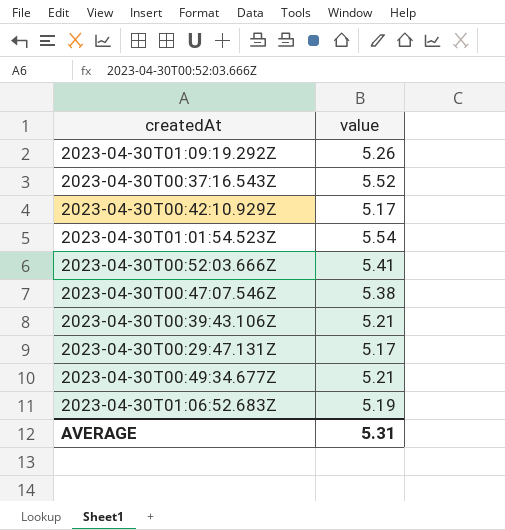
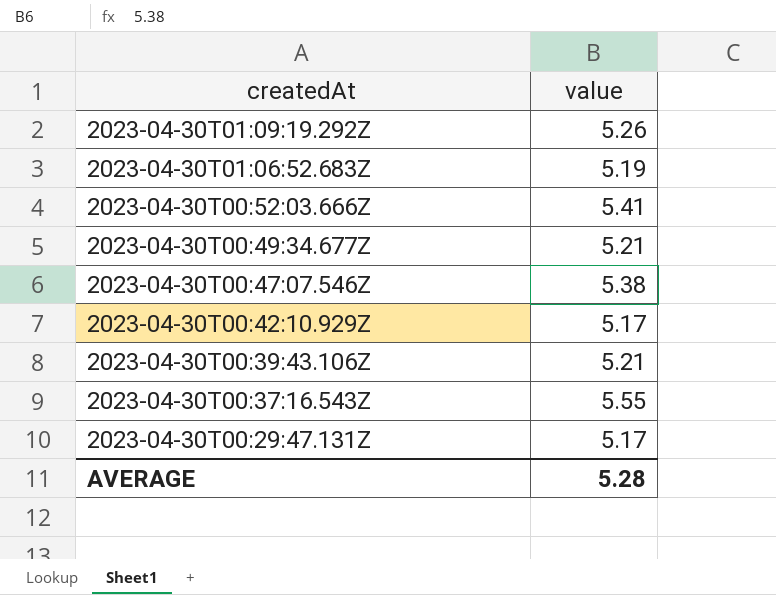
row order: none -> createdAt descending
row 2023-04-30T01:01:54.523Z: 5.54 -> none
2023-04-30T00:37:16.543Z | value: 5.52 -> 5.55
AVERAGE | value: 5.31 -> 5.28

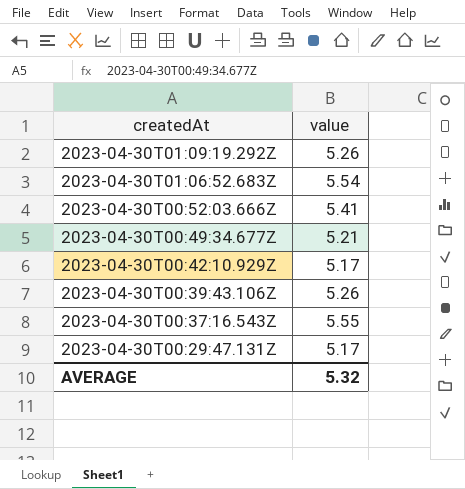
row 2023-04-30T00:47:07.546Z: 5.38 -> none
2023-04-30T01:06:52.683Z | value: 5.19 -> 5.54
2023-04-30T00:39:43.106Z | value: 5.21 -> 5.26
AVERAGE | value: 5.28 -> 5.32

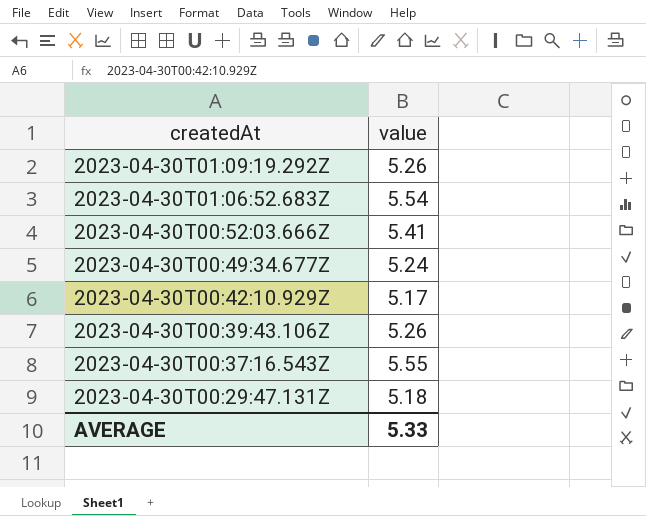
2023-04-30T00:49:34.677Z | value: 5.21 -> 5.24
2023-04-30T00:29:47.131Z | value: 5.17 -> 5.18
AVERAGE | value: 5.32 -> 5.33

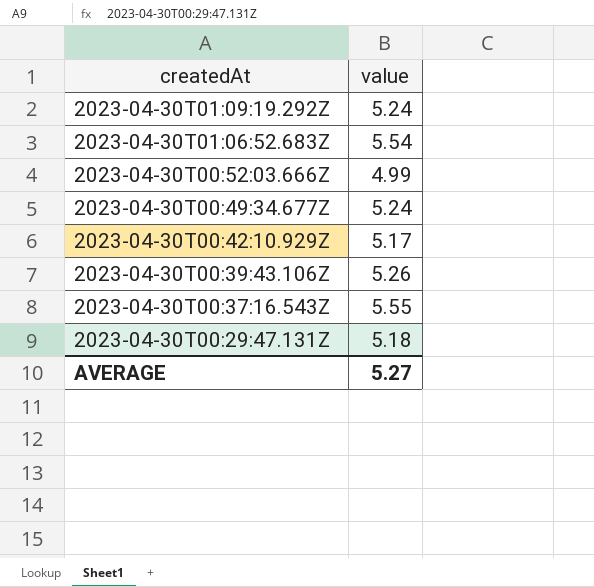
2023-04-30T01:09:19.292Z | value: 5.26 -> 5.24
2023-04-30T00:52:03.666Z | value: 5.41 -> 4.99
AVERAGE | value: 5.33 -> 5.27

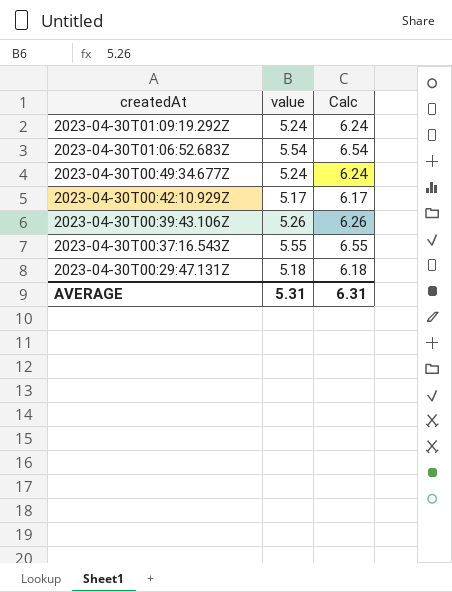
column Calc | formula: none -> [value] + 1
row 2023-04-30T00:52:03.666Z: 4.99 -> none
AVERAGE | value: 5.27 -> 5.31

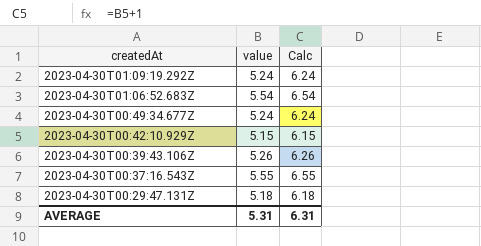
2023-04-30T00:42:10.929Z | value: 5.17 -> 5.15
2023-04-30T00:42:10.929Z | Calc: 6.17 -> 6.15

